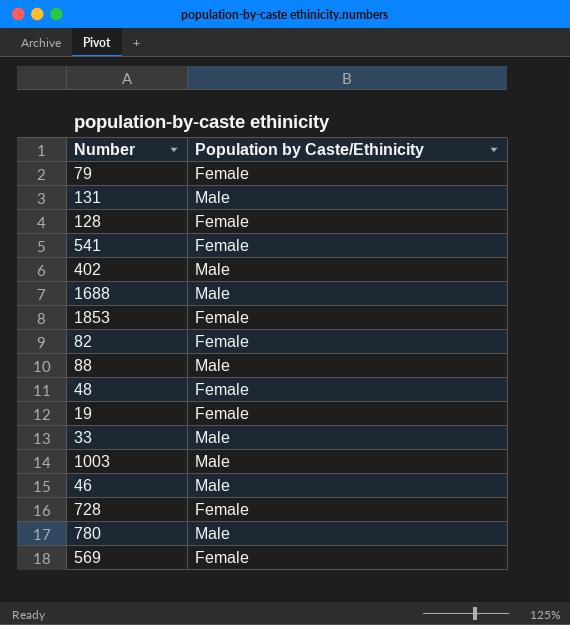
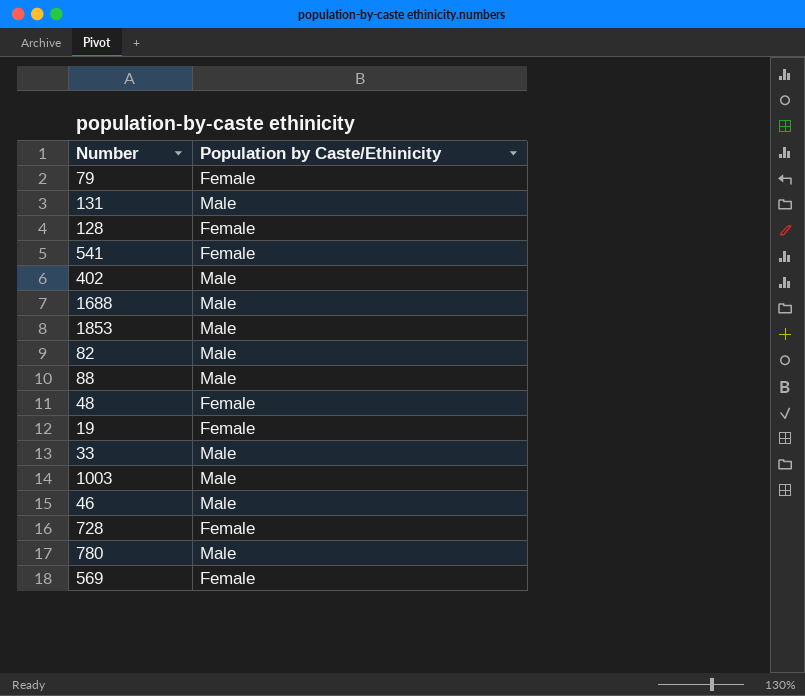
1853 | Population by Caste/Ethinicity: Female -> Male
82 | Population by Caste/Ethinicity: Female -> Male

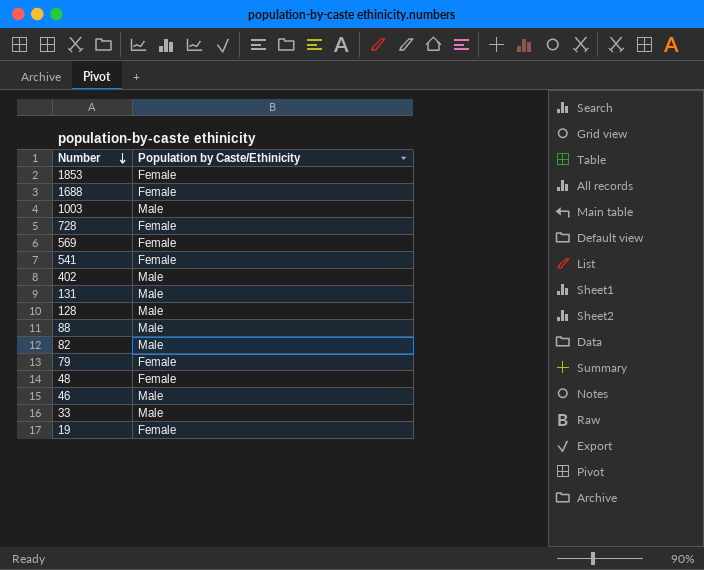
row order: none -> Number descending
row 780: Male -> none
1853 | Population by Caste/Ethinicity: Male -> Female
1688 | Population by Caste/Ethinicity: Male -> Female
128 | Population by Caste/Ethinicity: Female -> Male

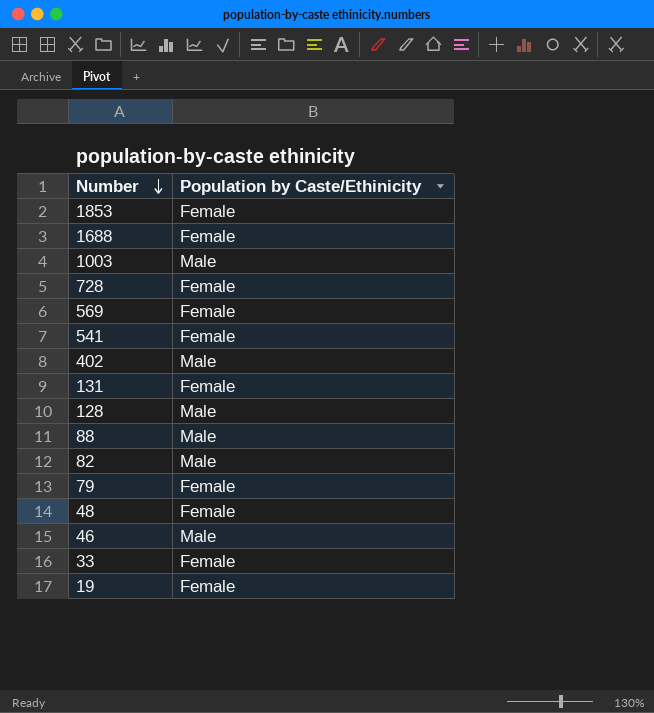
131 | Population by Caste/Ethinicity: Male -> Female
33 | Population by Caste/Ethinicity: Male -> Female

